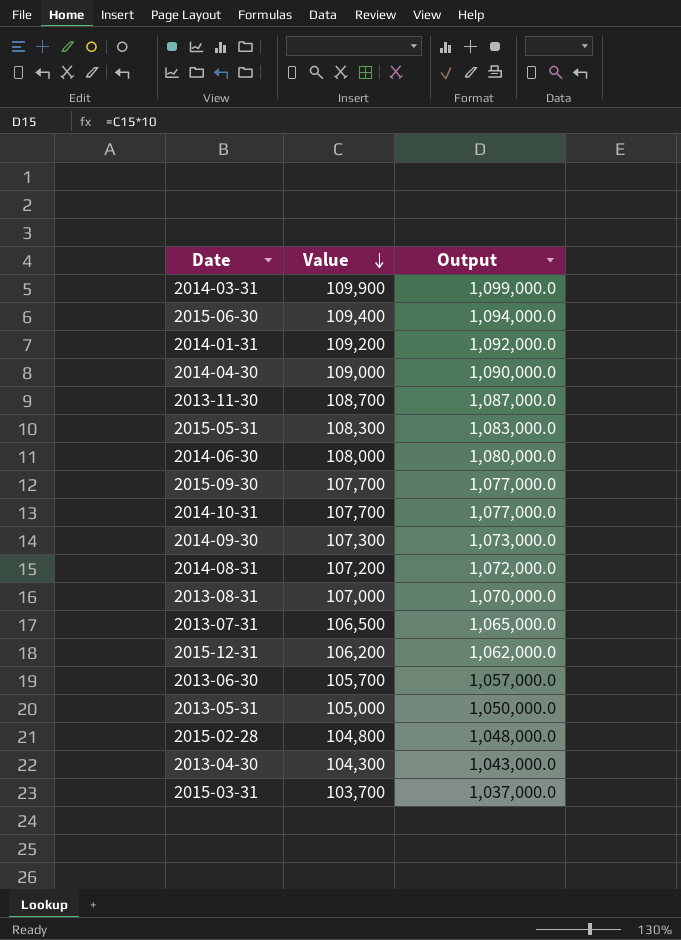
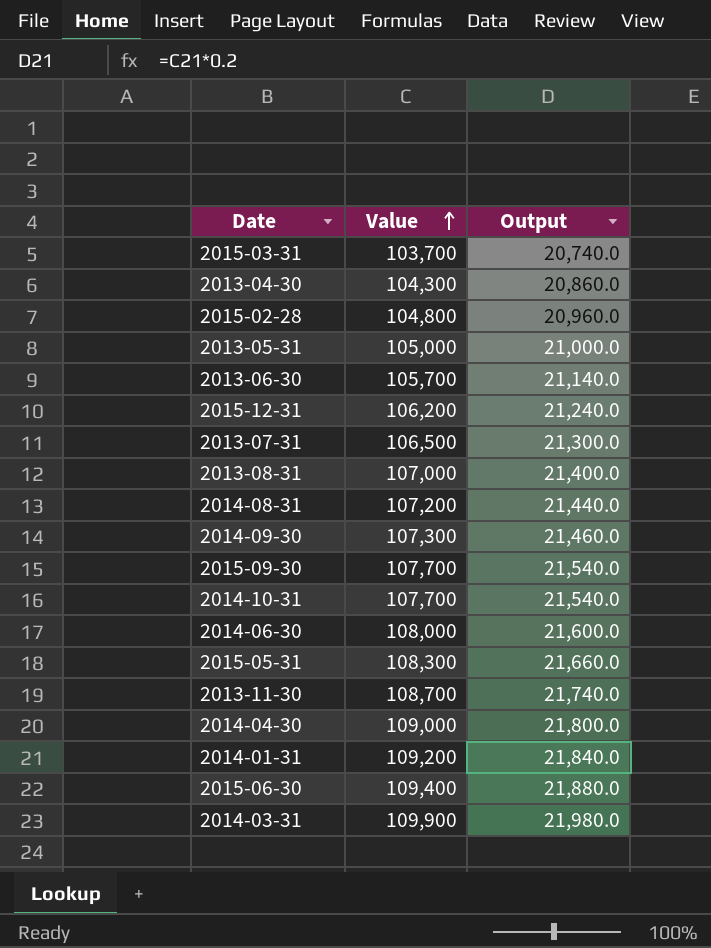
row order: Value descending -> Value ascending
column Output | formula: [Value] * 10 -> [Value] * 0.2

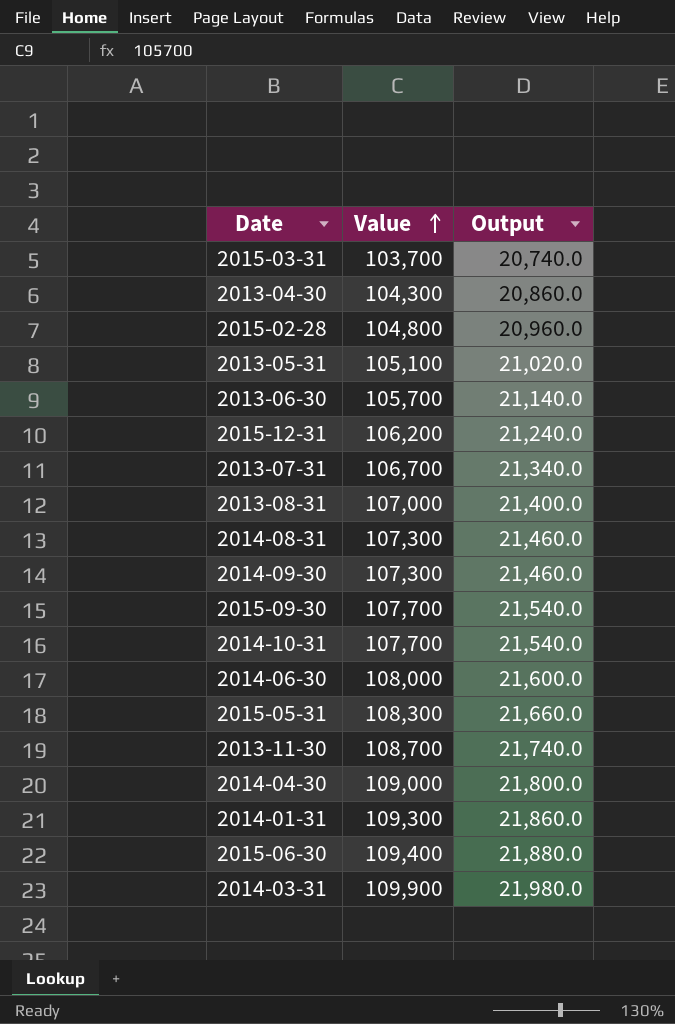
2013-05-31 | Value: 105,000 -> 105,100
2013-05-31 | Output: 21,000.0 -> 21,020.0
2013-07-31 | Value: 106,500 -> 106,700
2013-07-31 | Output: 21,300.0 -> 21,340.0
2014-08-31 | Value: 107,200 -> 107,300
2014-08-31 | Output: 21,440.0 -> 21,460.0
2014-01-31 | Value: 109,200 -> 109,300
2014-01-31 | Output: 21,840.0 -> 21,860.0

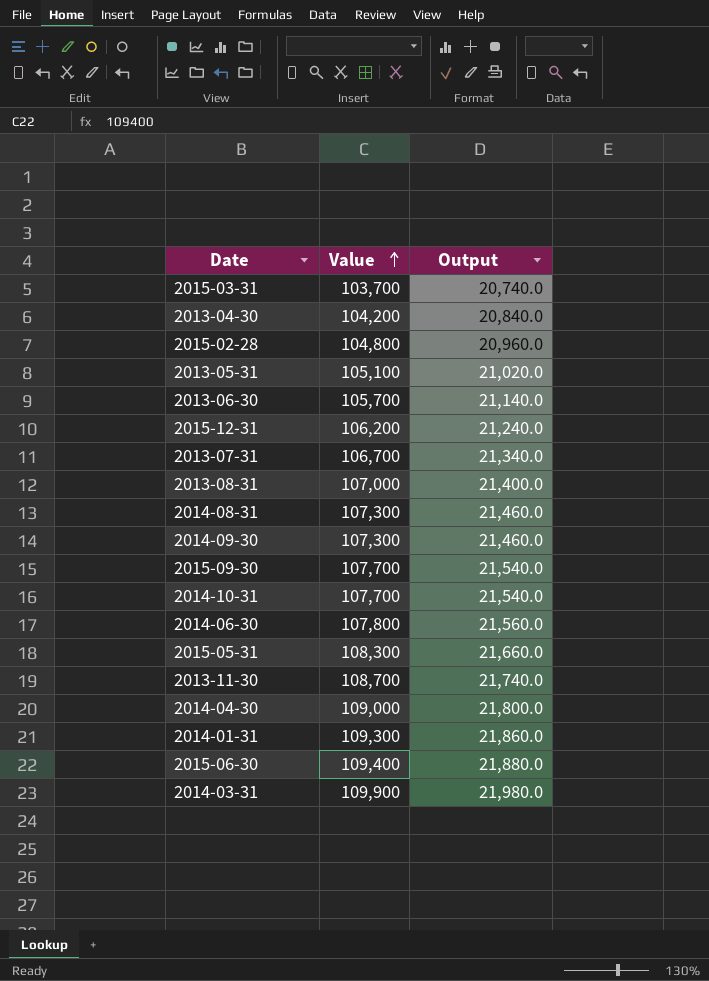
2013-04-30 | Value: 104,300 -> 104,200
2013-04-30 | Output: 20,860.0 -> 20,840.0
2014-06-30 | Value: 108,000 -> 107,800
2014-06-30 | Output: 21,600.0 -> 21,560.0

